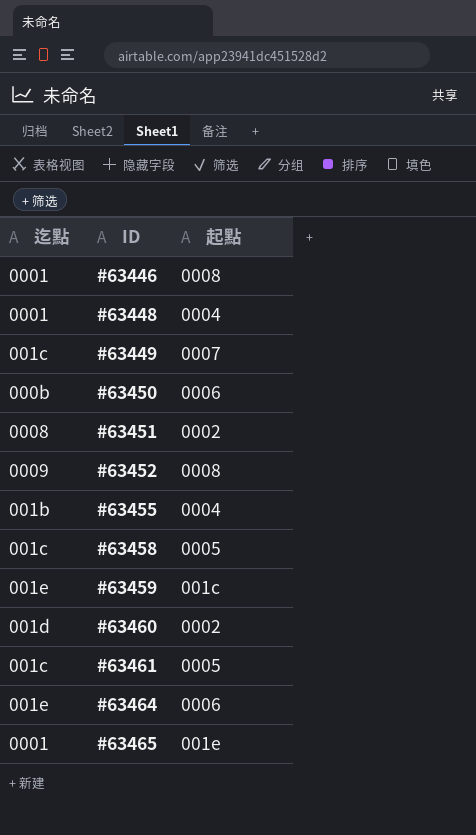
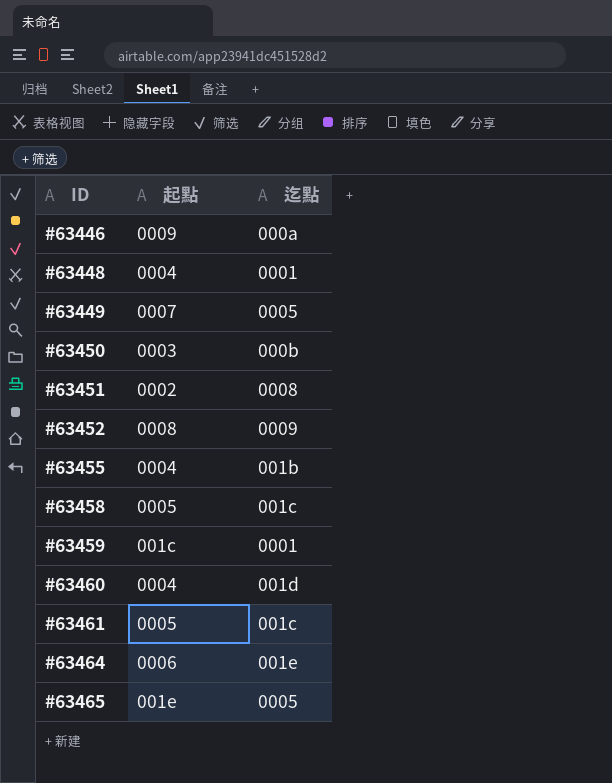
column 迄點 | position: 1 -> 3
#63446 | 起點: 0008 -> 0009
#63446 | 迄點: 0001 -> 000a
#63449 | 迄點: 001c -> 0005
#63450 | 起點: 0006 -> 0003
#63459 | 迄點: 001e -> 0001
#63460 | 起點: 0002 -> 0004
#63465 | 迄點: 0001 -> 0005

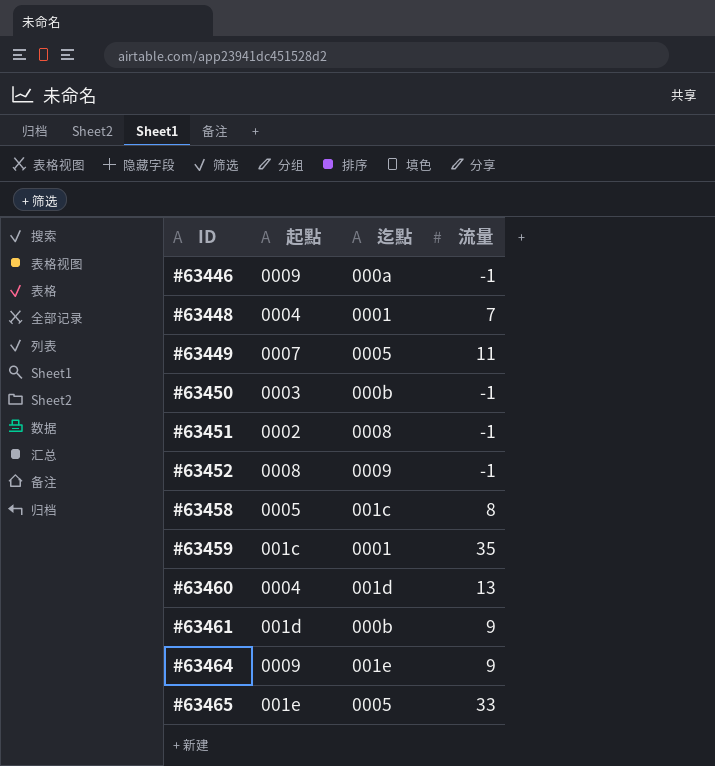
column 流量 | position: none -> 4
row #63455: 0004 | 001b -> none
#63461 | 起點: 0005 -> 001d
#63461 | 迄點: 001c -> 000b
#63464 | 起點: 0006 -> 0009

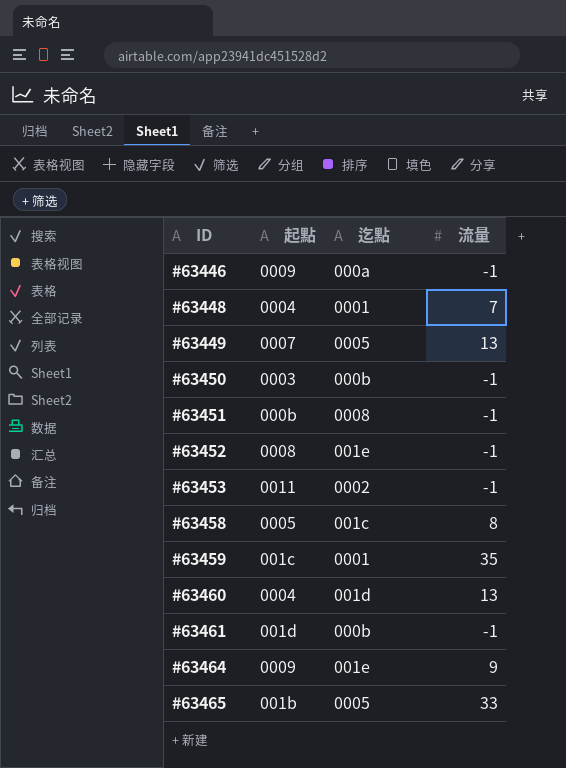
#63449 | 流量: 11 -> 13
#63451 | 起點: 0002 -> 000b
#63452 | 迄點: 0009 -> 001e
row #63453: none -> 0011 | 0002 | -1
#63461 | 流量: 9 -> -1
#63465 | 起點: 001e -> 001b

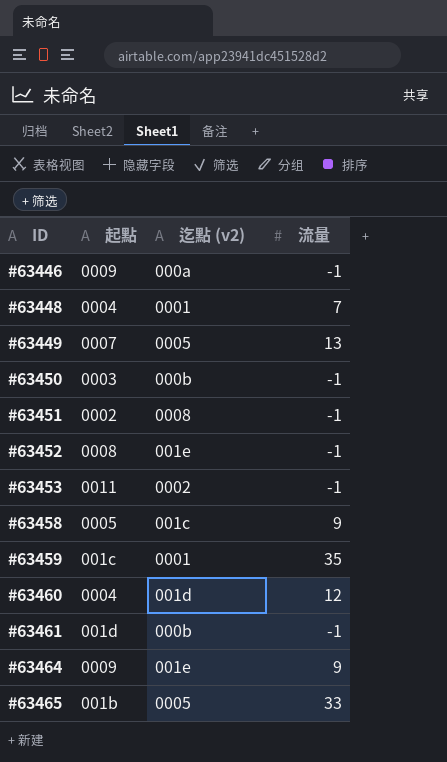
column name: 迄點 -> 迄點 (v2)
#63451 | 起點: 000b -> 0002
#63458 | 流量: 8 -> 9
#63460 | 流量: 13 -> 12

